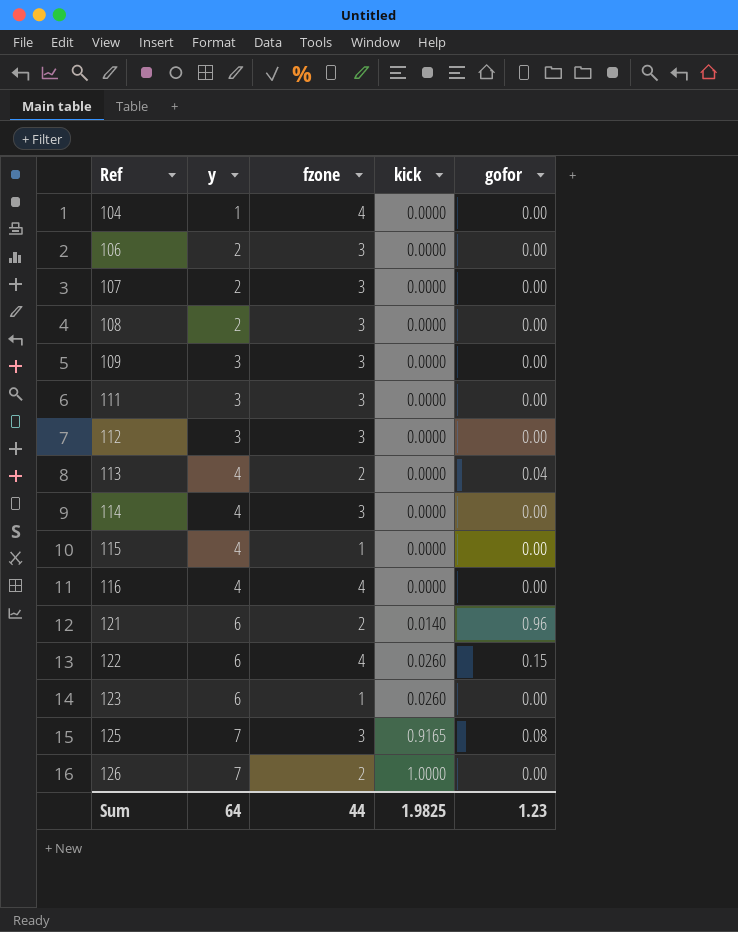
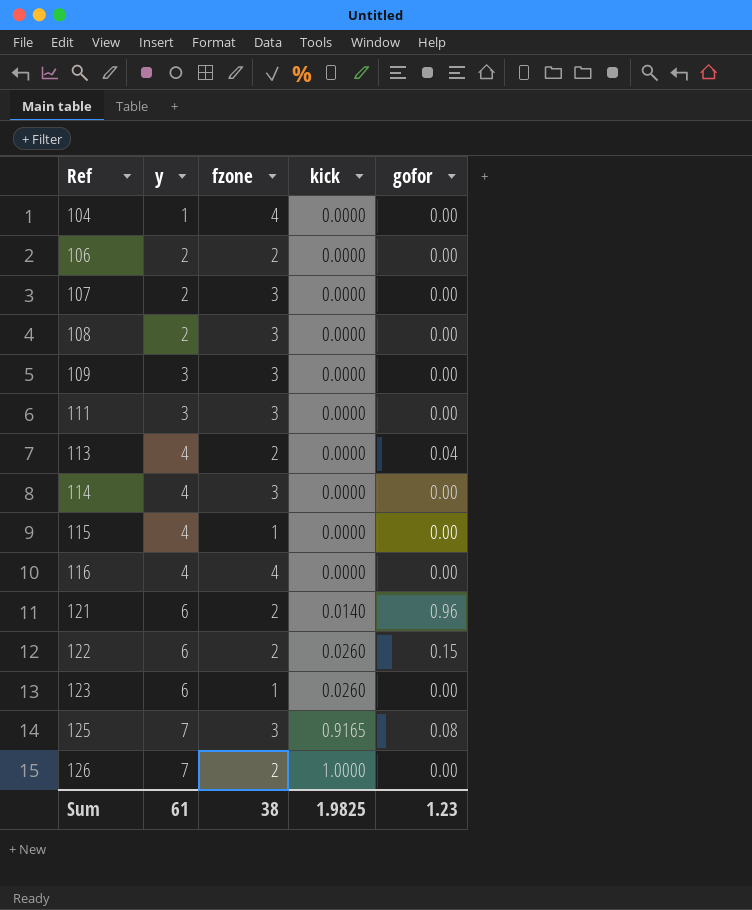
row 112: 3 | 3 | 0.0000 | 0.00 -> none
106 | fzone: 3 -> 2
122 | fzone: 4 -> 2
Sum | y: 64 -> 61
Sum | fzone: 44 -> 38

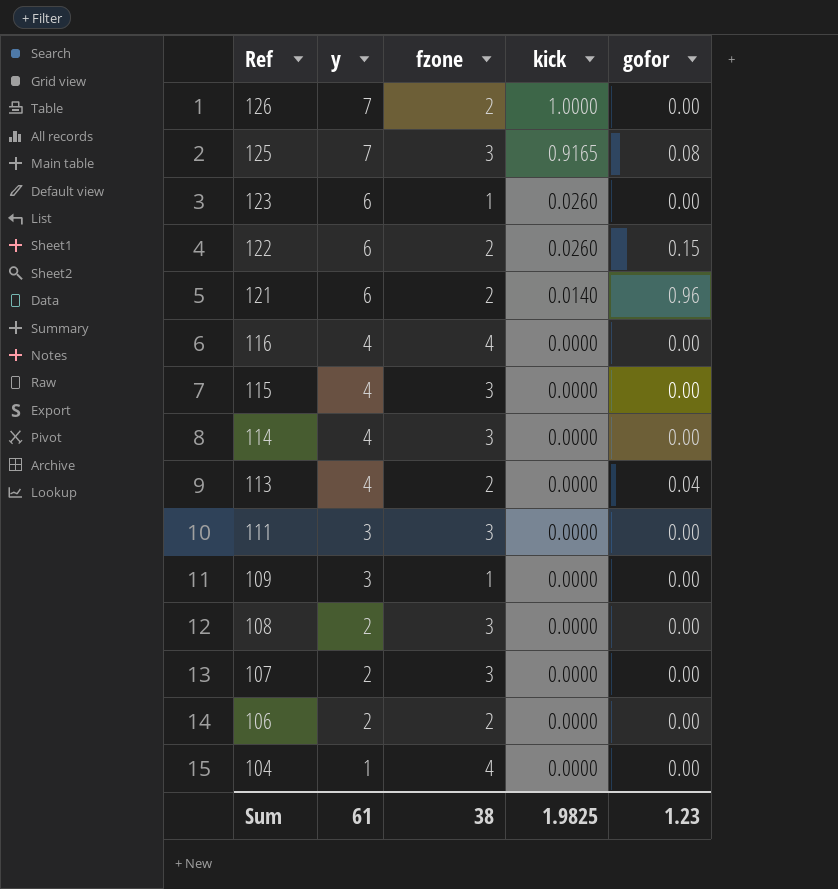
row order: Ref ascending -> Ref descending
115 | fzone: 1 -> 3
109 | fzone: 3 -> 1

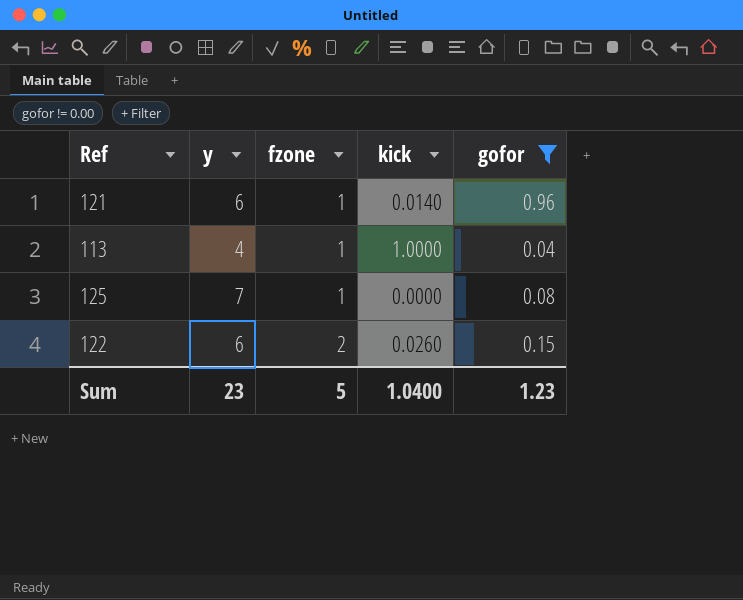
filter: none -> gofor != 0.00
row order: Ref descending -> fzone ascending
121 | fzone: 2 -> 1
113 | fzone: 2 -> 1
113 | kick: 0.0000 -> 1.0000
125 | fzone: 3 -> 1
125 | kick: 0.9165 -> 0.0000
Sum | y: 61 -> 23
Sum | fzone: 38 -> 5
Sum | kick: 1.9825 -> 1.0400

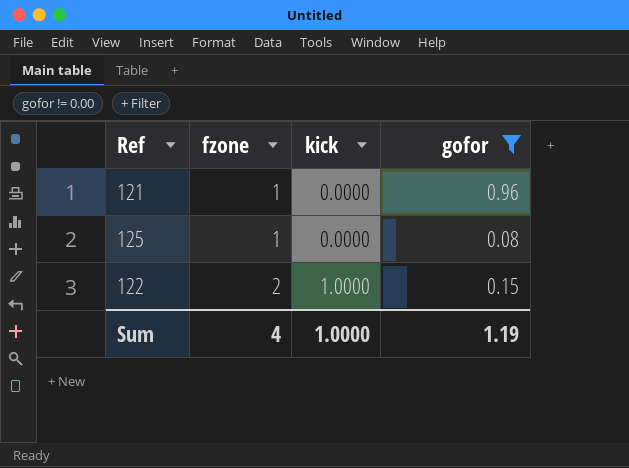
column y | position: 2 -> none
row 113: 4 | 1 | 1.0000 | 0.04 -> none
121 | kick: 0.0140 -> 0.0000
122 | kick: 0.0260 -> 1.0000
Sum | fzone: 5 -> 4
Sum | kick: 1.0400 -> 1.0000
Sum | gofor: 1.23 -> 1.19

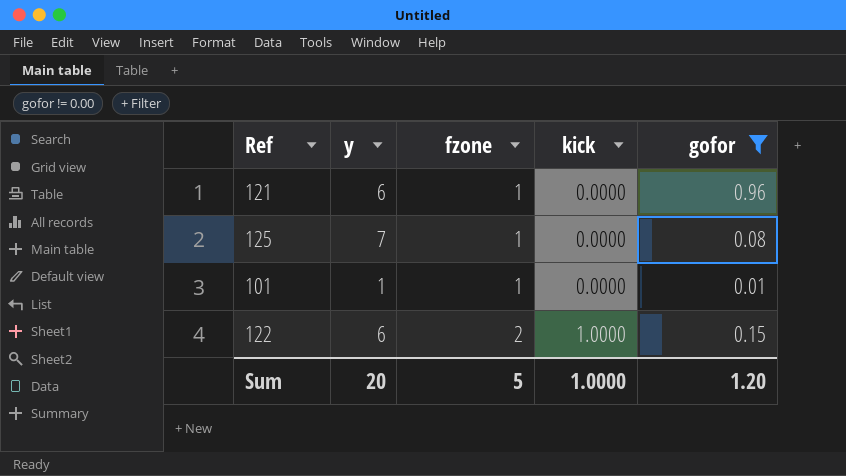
column y | position: none -> 2
row 101: none -> 1 | 1 | 0.0000 | 0.01
Sum | fzone: 4 -> 5
Sum | gofor: 1.19 -> 1.20

